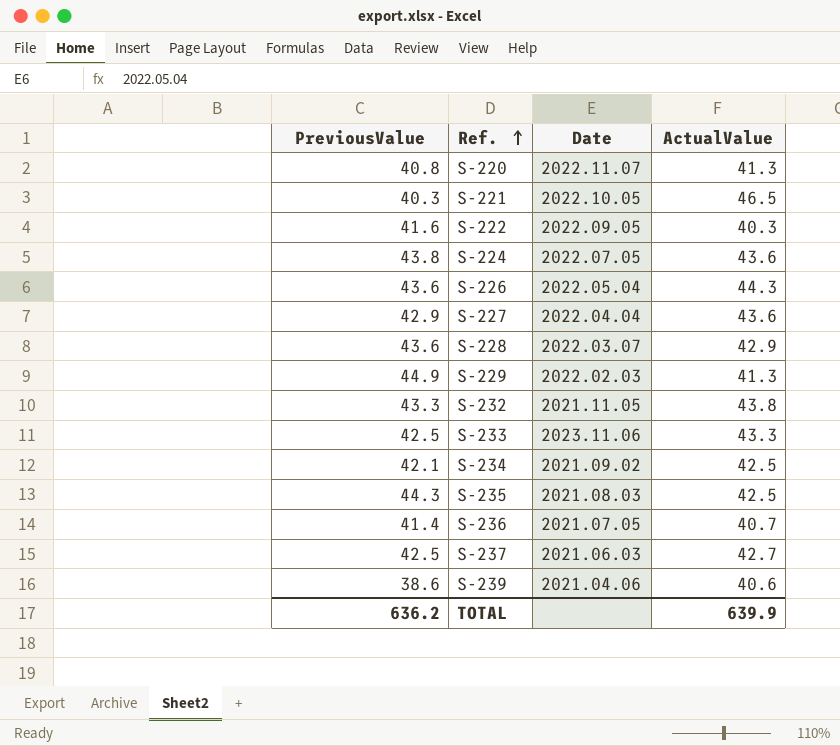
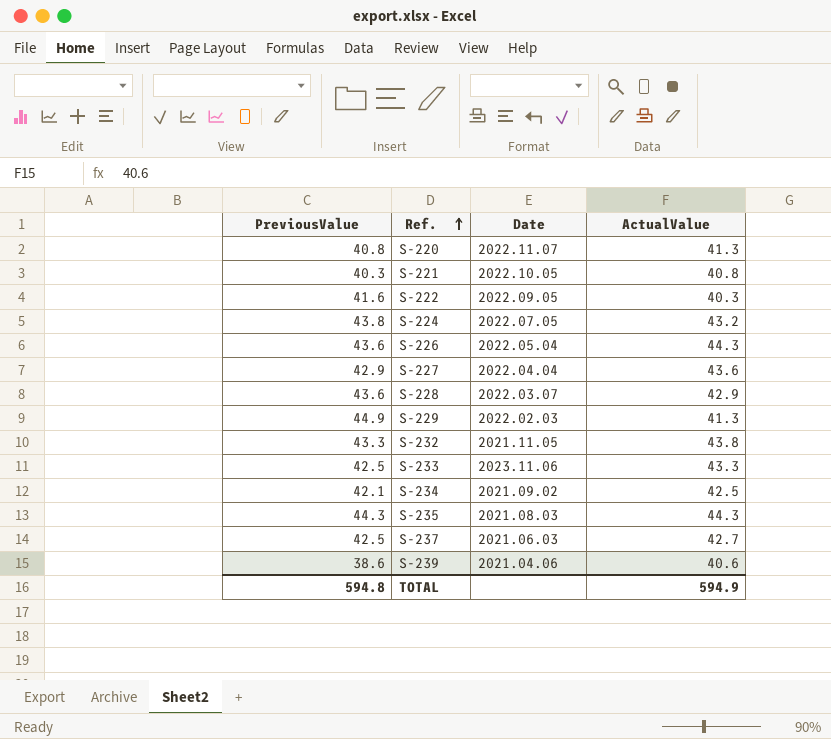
row S-236: 41.4 | 2021.07.05 | 40.7 -> none
S-221 | ActualValue: 46.5 -> 40.8
S-224 | ActualValue: 43.6 -> 43.2
S-235 | ActualValue: 42.5 -> 44.3
TOTAL | PreviousValue: 636.2 -> 594.8
TOTAL | ActualValue: 639.9 -> 594.9

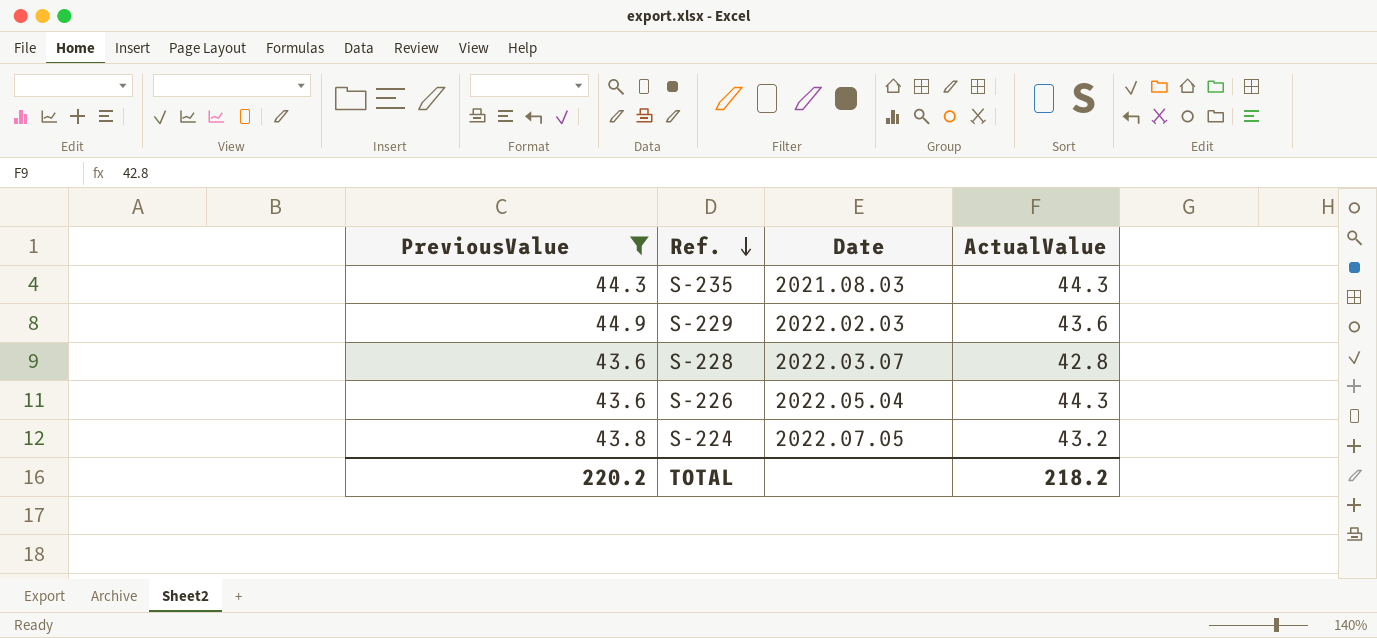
filter: none -> PreviousValue >= 43.6
row order: Ref. ascending -> Ref. descending
S-229 | ActualValue: 41.3 -> 43.6
S-228 | ActualValue: 42.9 -> 42.8
TOTAL | PreviousValue: 594.8 -> 220.2
TOTAL | ActualValue: 594.9 -> 218.2

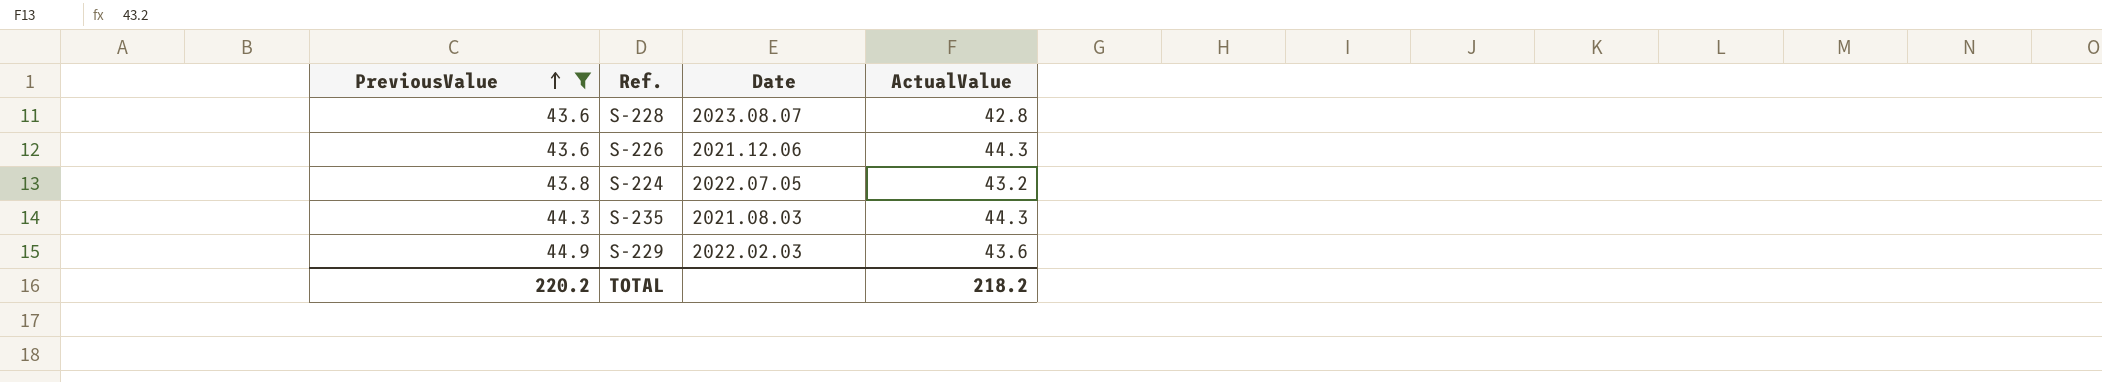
row order: Ref. descending -> PreviousValue ascending
S-228 | Date: 2022.03.07 -> 2023.08.07
S-226 | Date: 2022.05.04 -> 2021.12.06

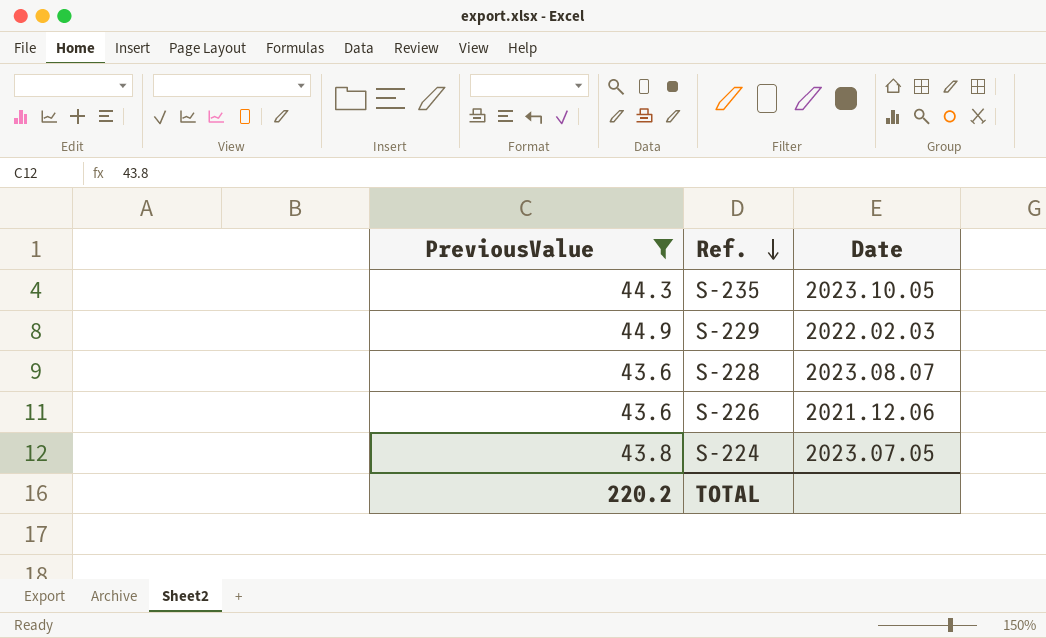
row order: PreviousValue ascending -> Ref. descending
column ActualValue | position: 4 -> none
S-235 | Date: 2021.08.03 -> 2023.10.05
S-224 | Date: 2022.07.05 -> 2023.07.05

